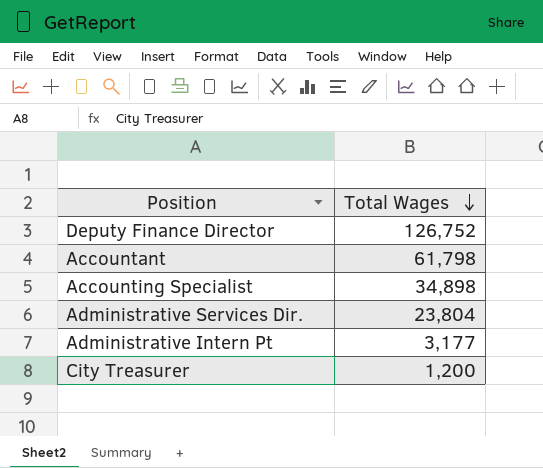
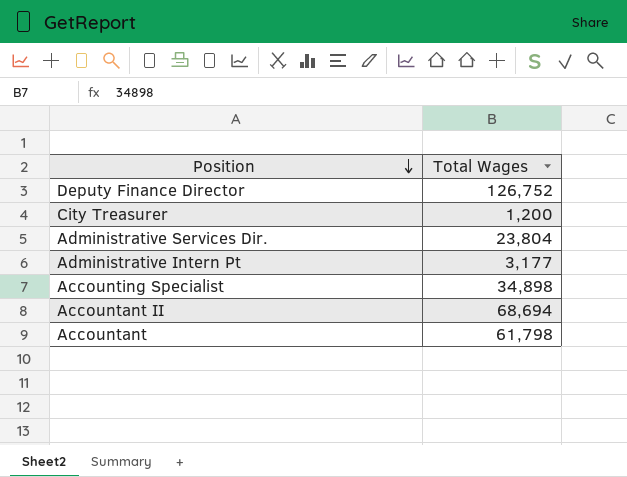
row order: Total Wages descending -> Position descending
row Accountant II: none -> 68,694

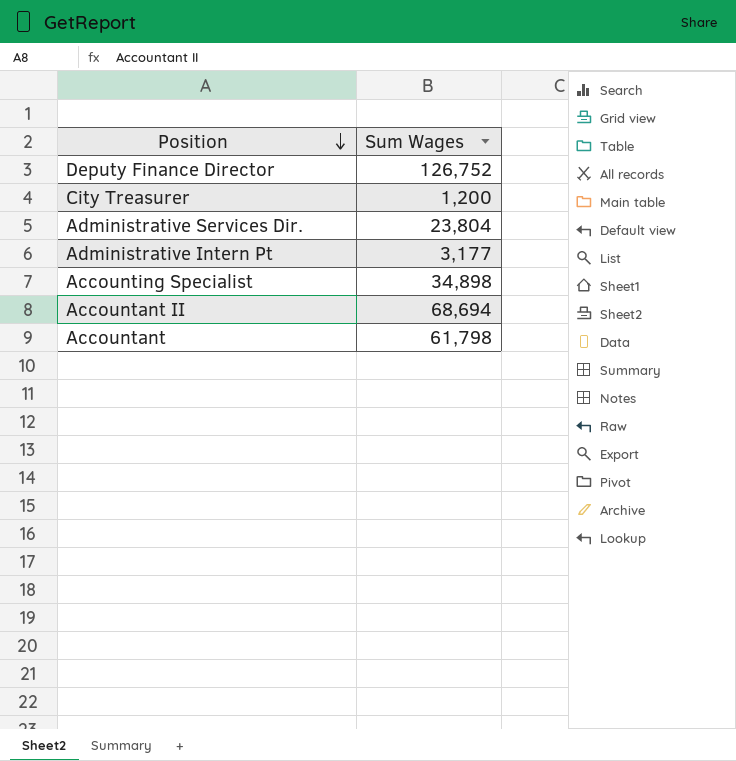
column name: Total Wages -> Sum Wages

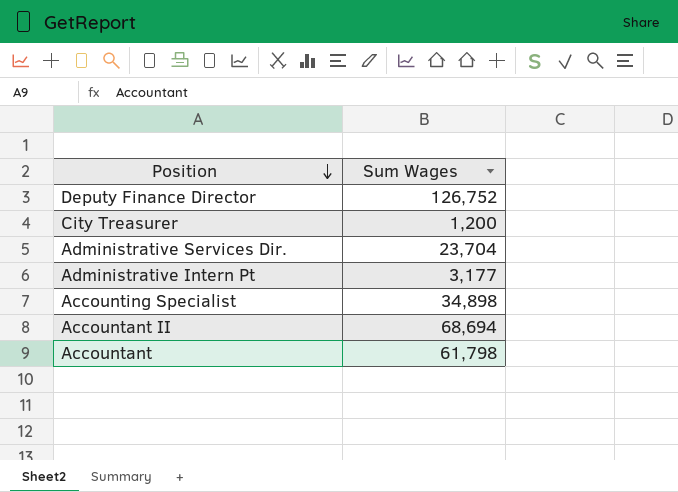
Administrative Services Dir. | Sum Wages: 23,804 -> 23,704

